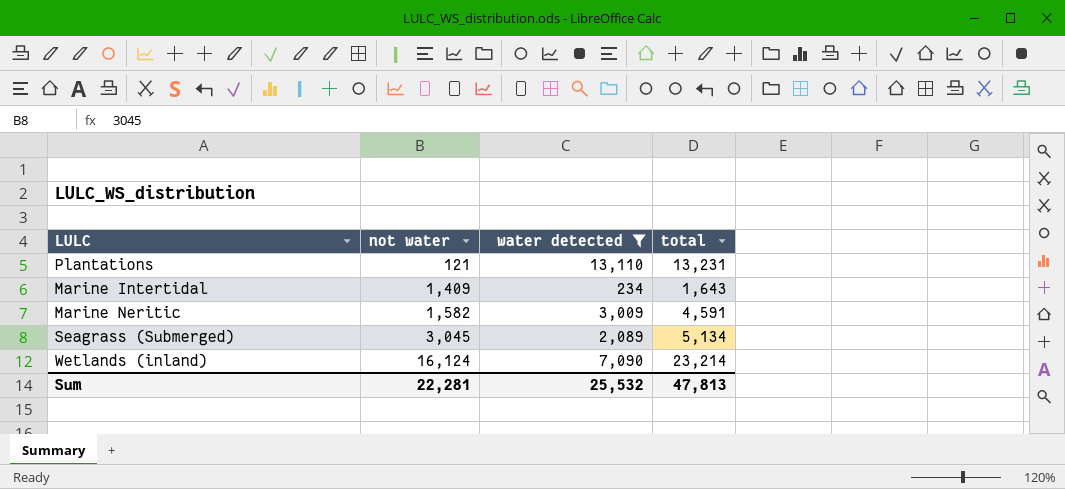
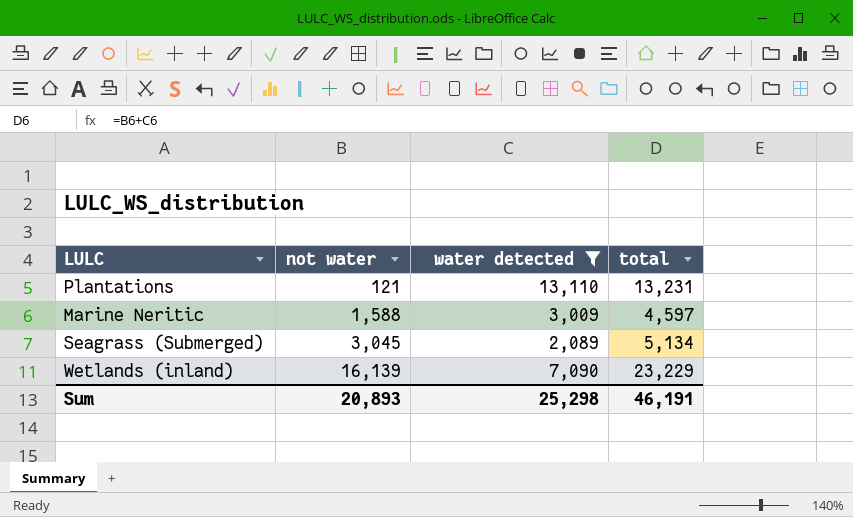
row Marine Intertidal: 1,409 | 234 | 1,643 -> none
Marine Neritic | not water: 1,582 -> 1,588
Marine Neritic | total: 4,591 -> 4,597
Wetlands (inland) | not water: 16,124 -> 16,139
Wetlands (inland) | total: 23,214 -> 23,229
Sum | not water: 22,281 -> 20,893
Sum | water detected: 25,532 -> 25,298
Sum | total: 47,813 -> 46,191

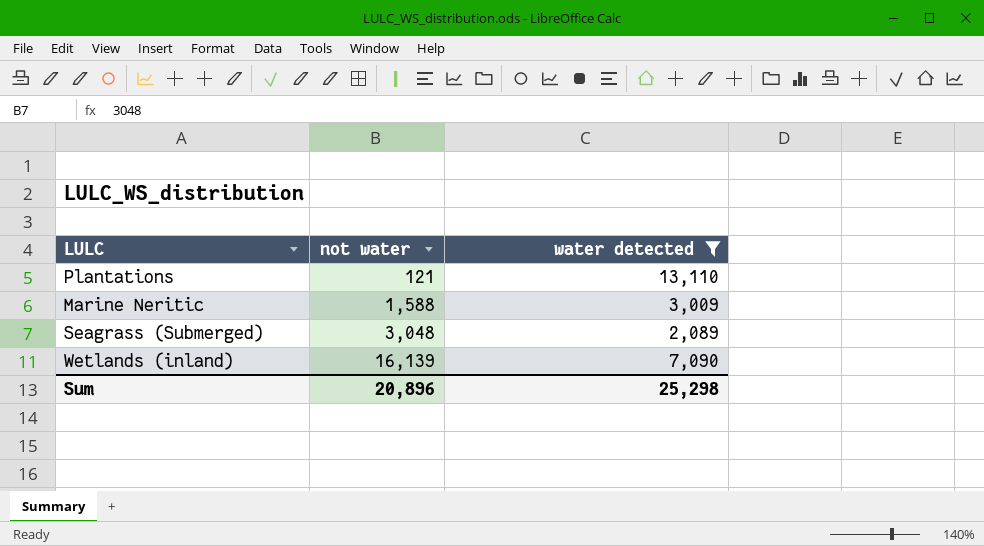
column total | formula: [not water] + [water detected] -> none
Seagrass (Submerged) | not water: 3,045 -> 3,048
Sum | not water: 20,893 -> 20,896

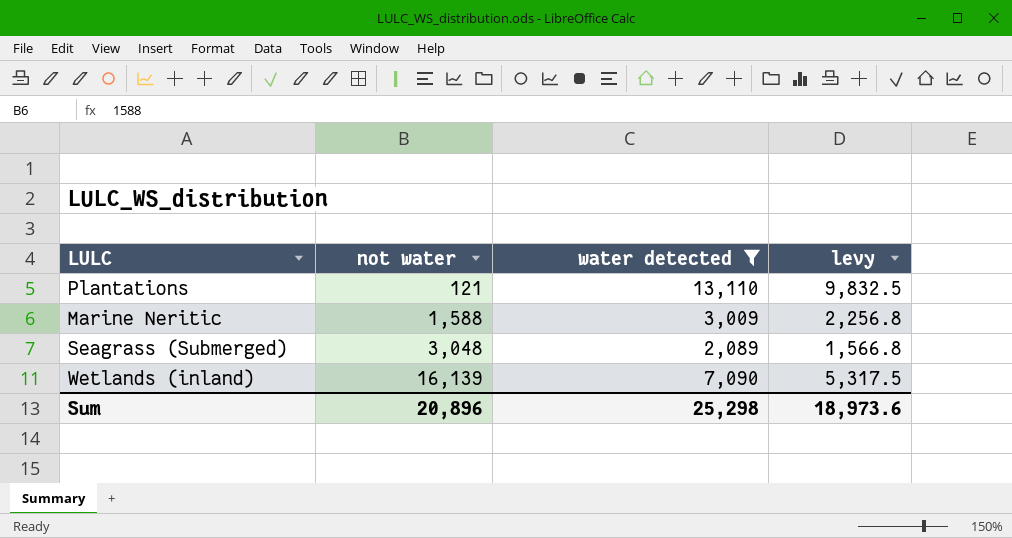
column levy | formula: none -> [water detected] * 0.75

